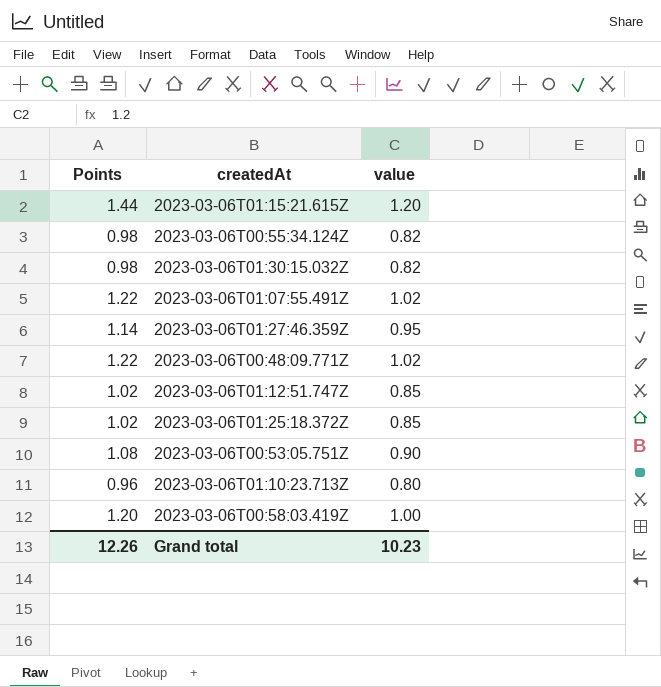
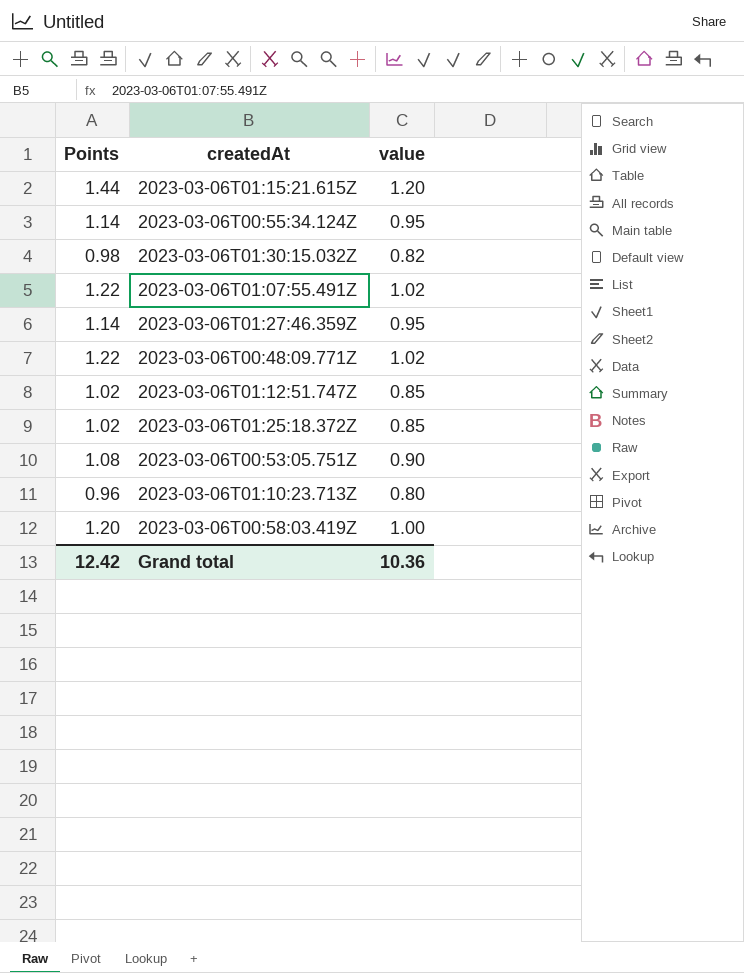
2023-03-06T00:55:34.124Z | Points: 0.98 -> 1.14
2023-03-06T00:55:34.124Z | value: 0.82 -> 0.95
Grand total | Points: 12.26 -> 12.42
Grand total | value: 10.23 -> 10.36

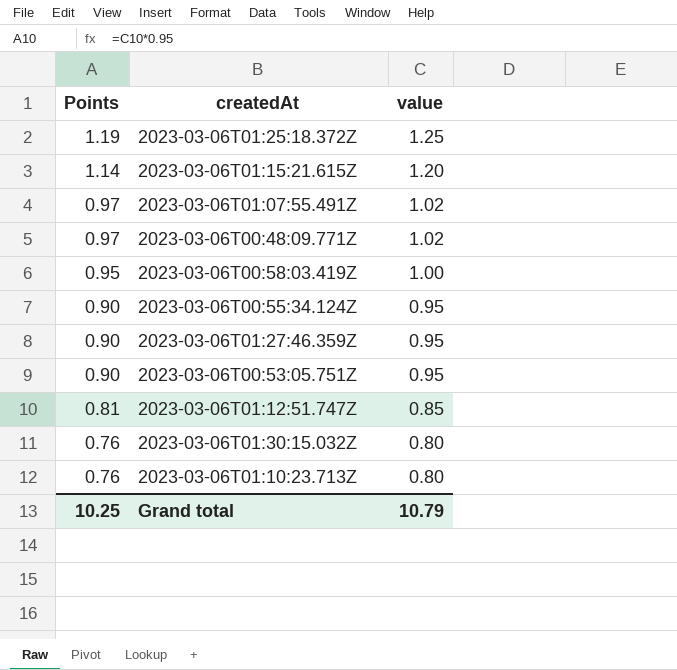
row order: none -> Points descending
column Points | formula: [value] * 1.2 -> [value] * 0.95
2023-03-06T01:25:18.372Z | value: 0.85 -> 1.25
2023-03-06T00:53:05.751Z | value: 0.90 -> 0.95
2023-03-06T01:30:15.032Z | value: 0.82 -> 0.80
Grand total | Points: 12.42 -> 10.25
Grand total | value: 10.36 -> 10.79

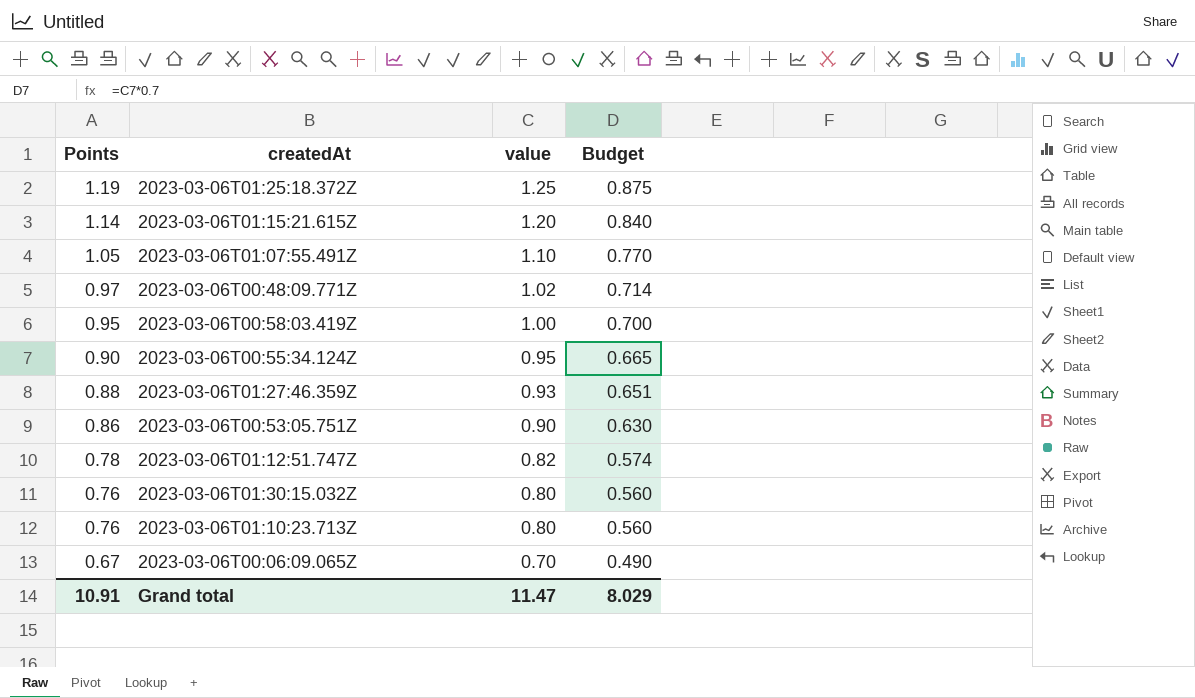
column Budget | formula: none -> [value] * 0.7
2023-03-06T01:07:55.491Z | Points: 0.97 -> 1.05
2023-03-06T01:07:55.491Z | value: 1.02 -> 1.10
2023-03-06T01:27:46.359Z | Points: 0.90 -> 0.88
2023-03-06T01:27:46.359Z | value: 0.95 -> 0.93
2023-03-06T00:53:05.751Z | Points: 0.90 -> 0.86
2023-03-06T00:53:05.751Z | value: 0.95 -> 0.90
2023-03-06T01:12:51.747Z | Points: 0.81 -> 0.78
2023-03-06T01:12:51.747Z | value: 0.85 -> 0.82
row 2023-03-06T00:06:09.065Z: none -> 0.67 | 0.70 | 0.490
Grand total | Points: 10.25 -> 10.91
Grand total | value: 10.79 -> 11.47

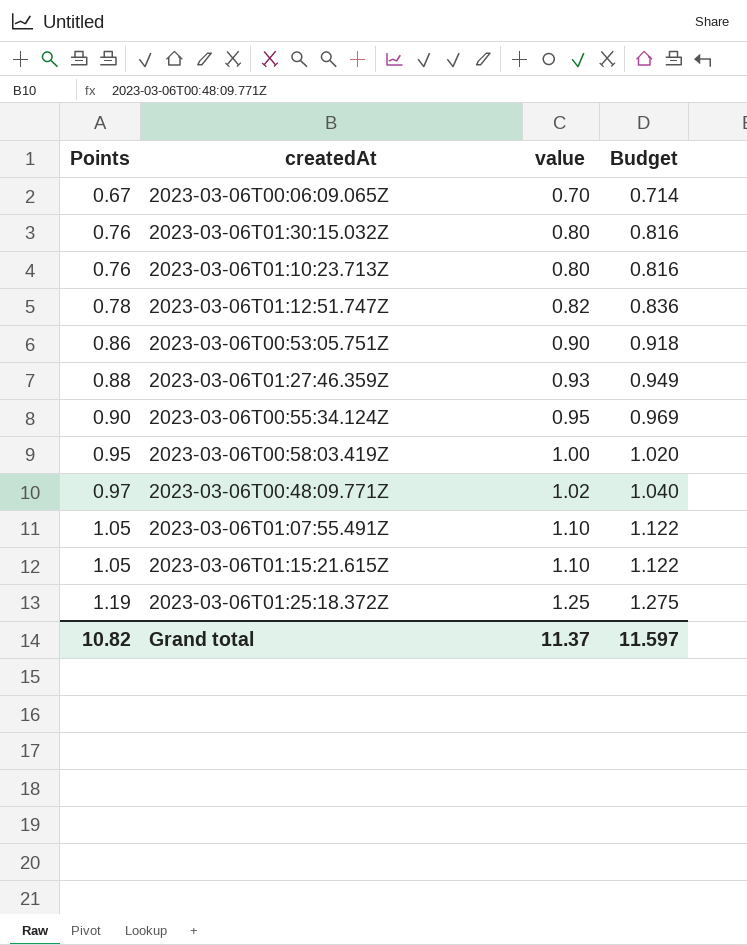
row order: Points descending -> Points ascending
column Budget | formula: [value] * 0.7 -> [value] * 1.02
2023-03-06T01:15:21.615Z | Points: 1.14 -> 1.05
2023-03-06T01:15:21.615Z | value: 1.20 -> 1.10
Grand total | Points: 10.91 -> 10.82
Grand total | value: 11.47 -> 11.37
Grand total | Budget: 8.029 -> 11.597

